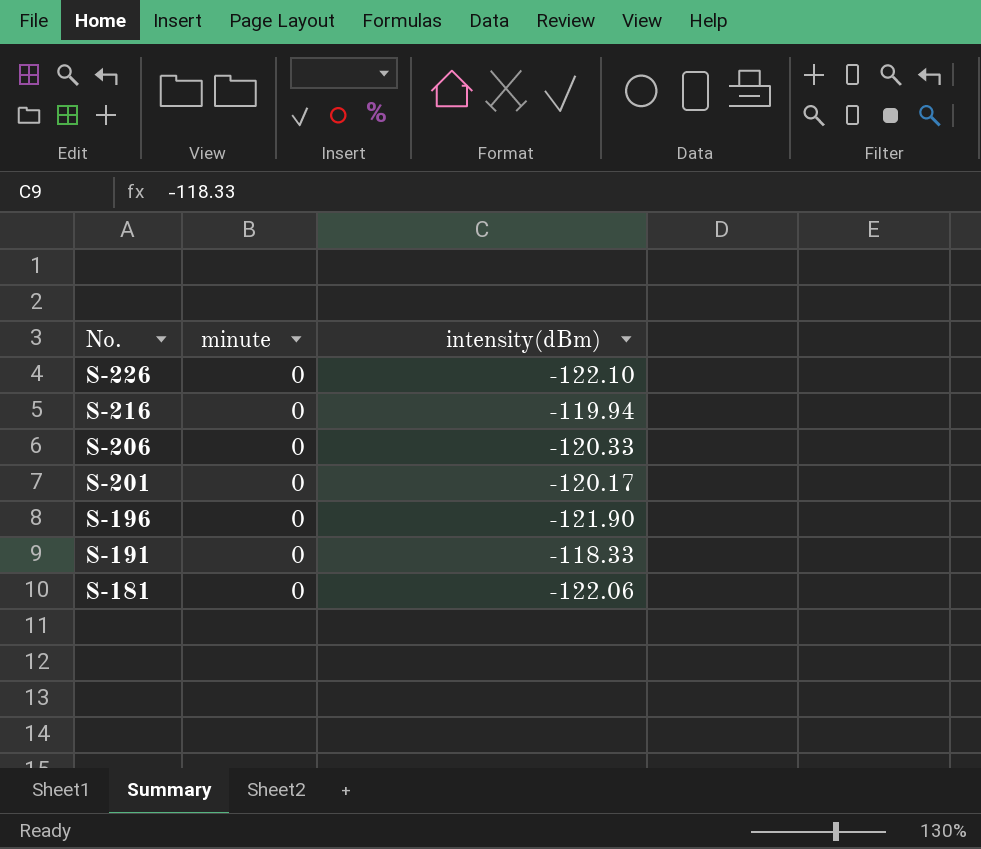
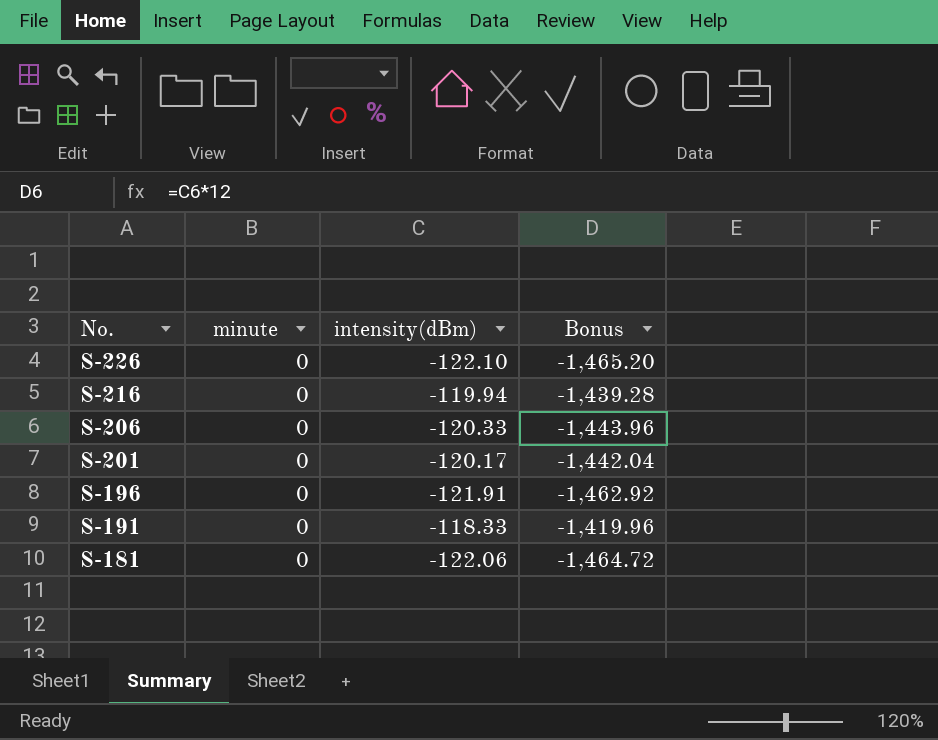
column Bonus | formula: none -> [intensity(dBm)] * 12
S-196 | intensity(dBm): -121.90 -> -121.91

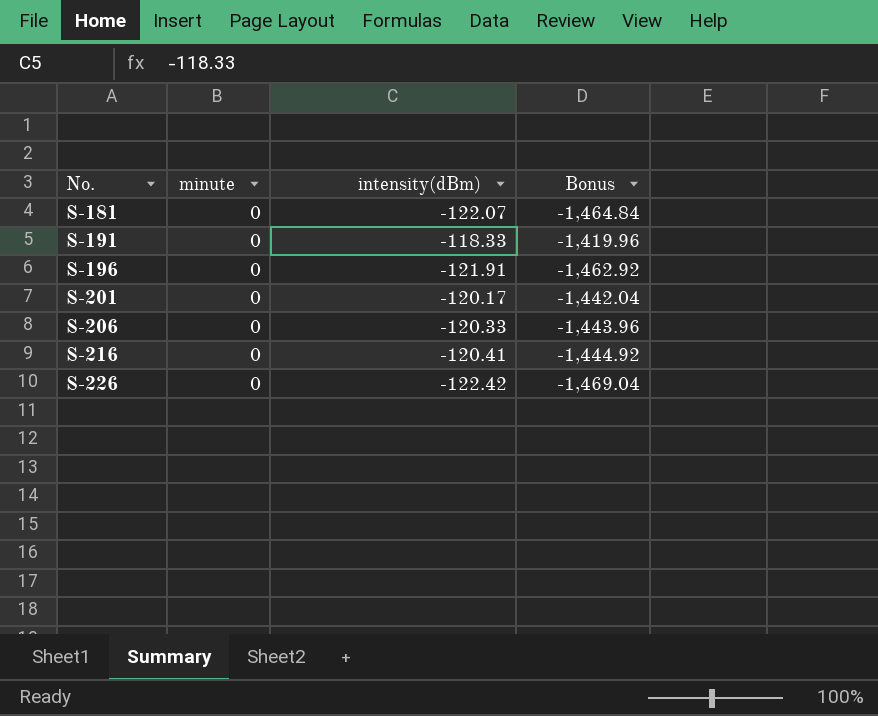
row order: No. descending -> No. ascending
S-181 | intensity(dBm): -122.06 -> -122.07
S-181 | Bonus: -1,464.72 -> -1,464.84
S-216 | intensity(dBm): -119.94 -> -120.41
S-216 | Bonus: -1,439.28 -> -1,444.92
S-226 | intensity(dBm): -122.10 -> -122.42
S-226 | Bonus: -1,465.20 -> -1,469.04

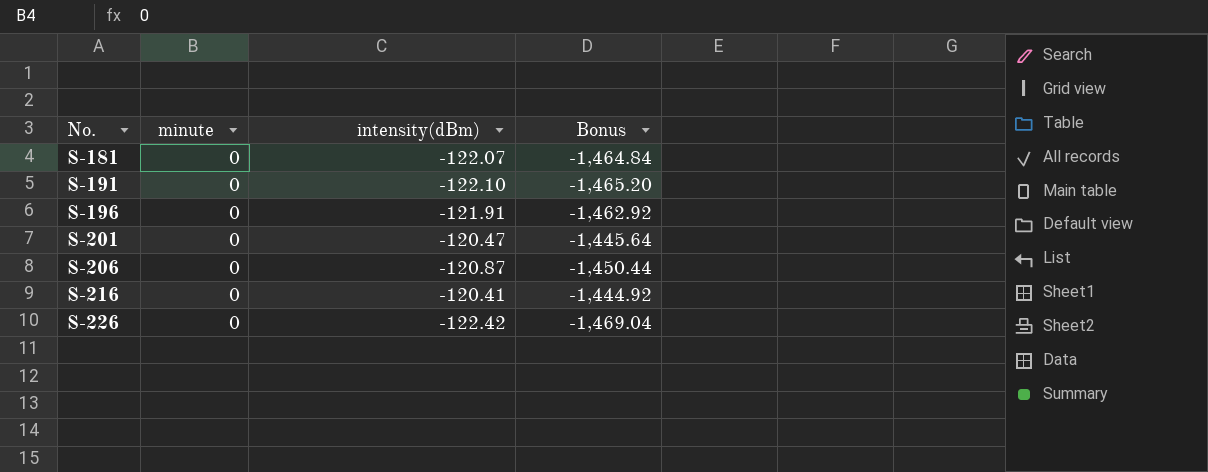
S-191 | intensity(dBm): -118.33 -> -122.10
S-191 | Bonus: -1,419.96 -> -1,465.20
S-201 | intensity(dBm): -120.17 -> -120.47
S-201 | Bonus: -1,442.04 -> -1,445.64
S-206 | intensity(dBm): -120.33 -> -120.87
S-206 | Bonus: -1,443.96 -> -1,450.44

